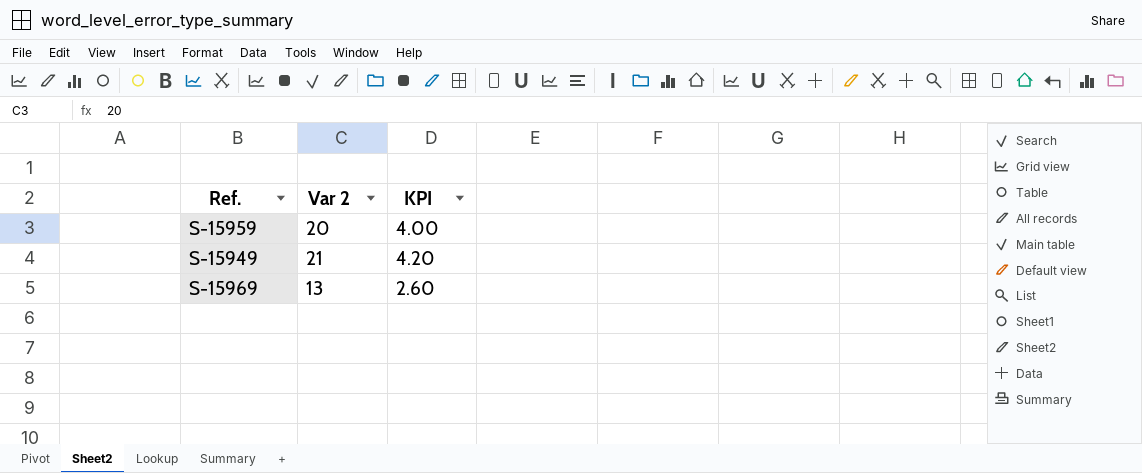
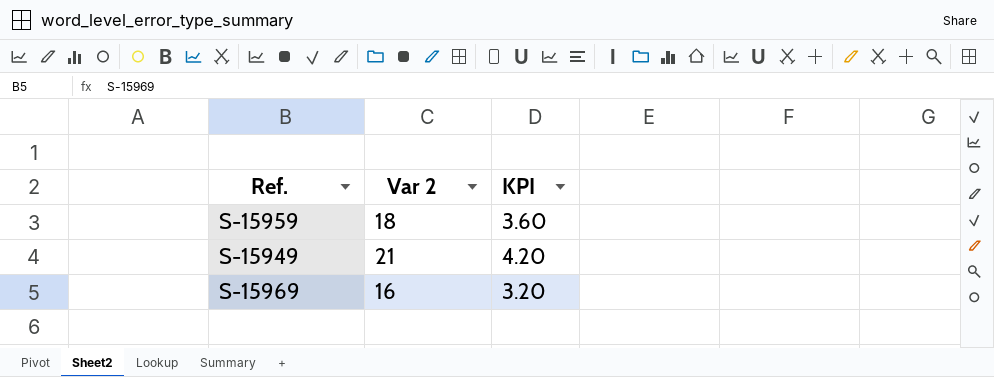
S-15959 | Var 2: 20 -> 18
S-15959 | KPI: 4.00 -> 3.60
S-15969 | Var 2: 13 -> 16
S-15969 | KPI: 2.60 -> 3.20

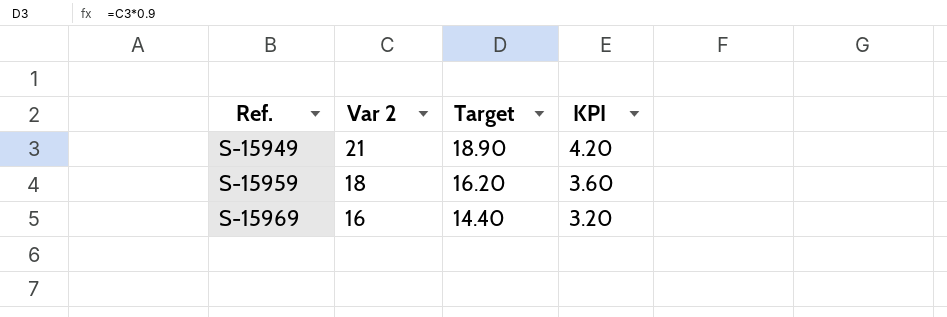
row order: none -> Ref. ascending
column Target | formula: none -> [Var 2] * 0.9

